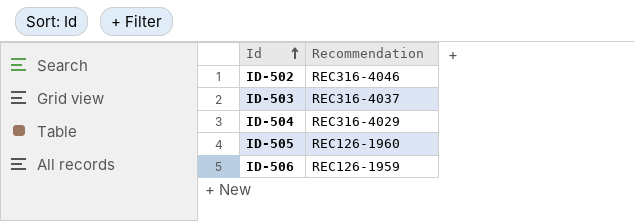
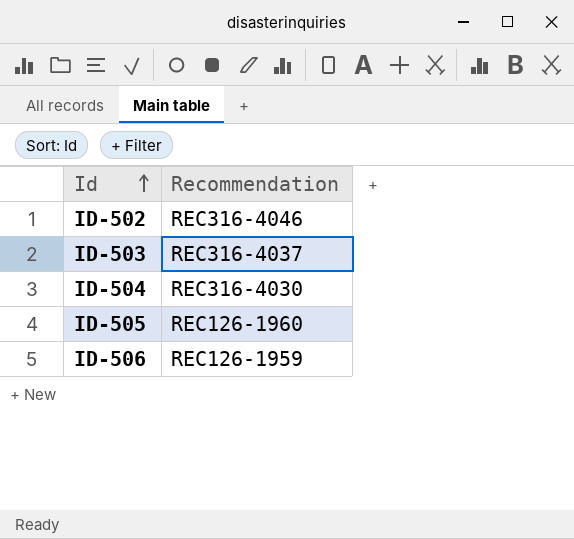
ID-504 | Recommendation: REC316-4029 -> REC316-4030

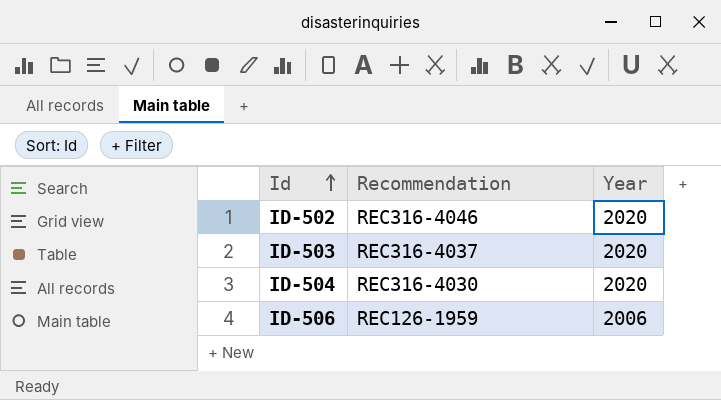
column Year | position: none -> 3
row ID-505: REC126-1960 -> none

